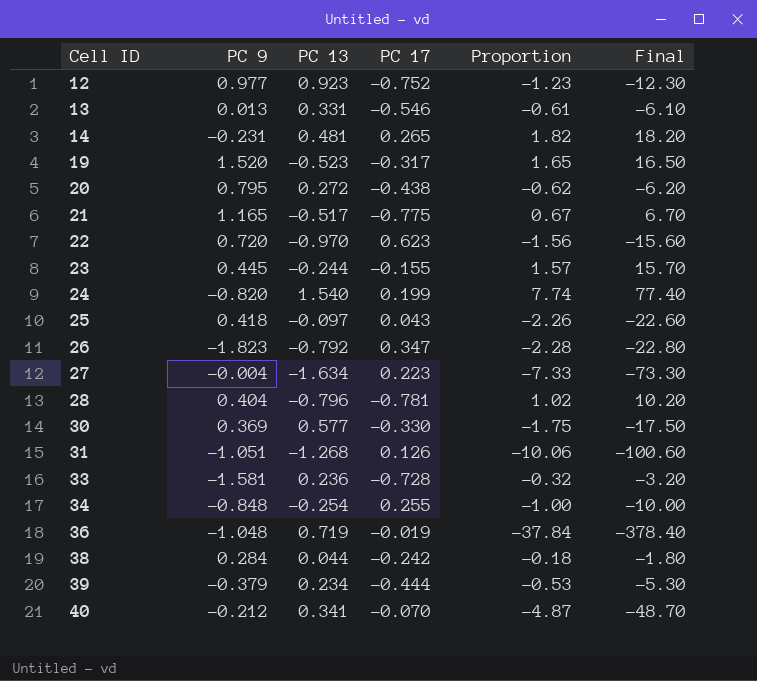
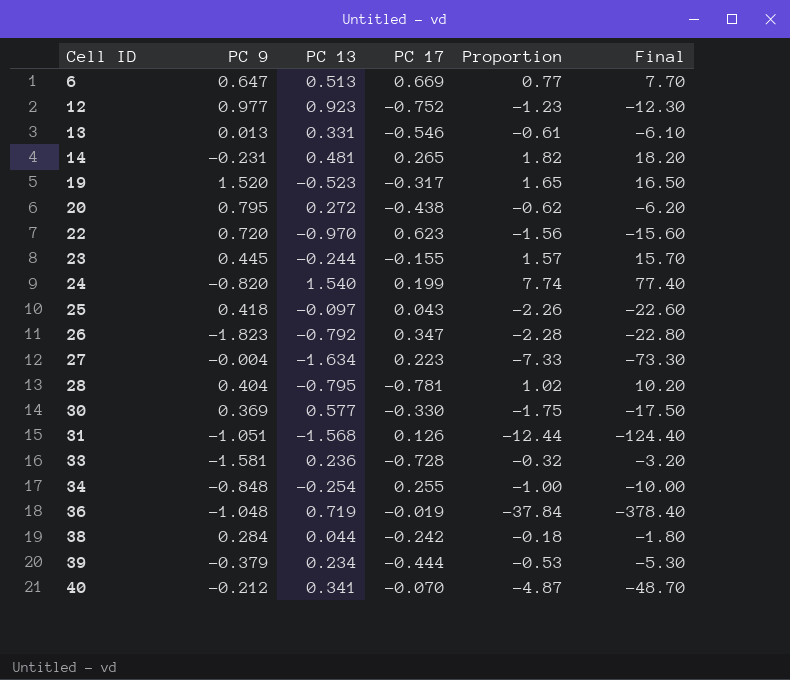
row 21: 1.165 | -0.517 | -0.775 | 0.67 | 6.70 -> none
row 6: none -> 0.647 | 0.513 | 0.669 | 0.77 | 7.70
28 | PC 13: -0.796 -> -0.795
31 | PC 13: -1.268 -> -1.568
31 | Proportion: -10.06 -> -12.44
31 | Final: -100.60 -> -124.40

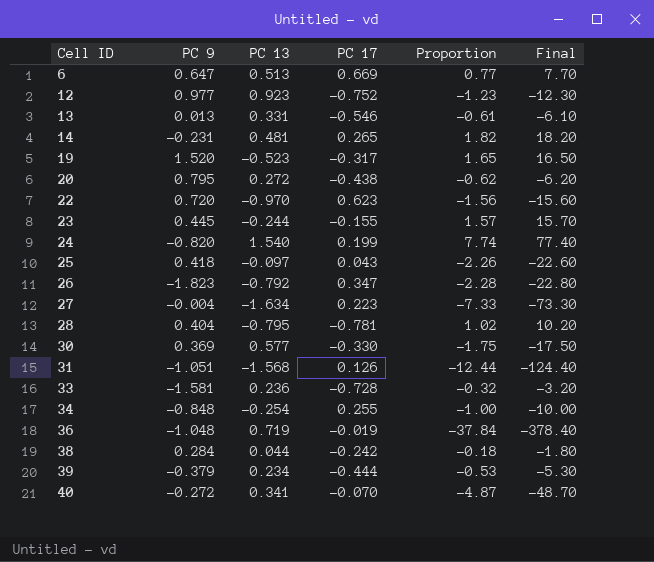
40 | PC 9: -0.212 -> -0.272

